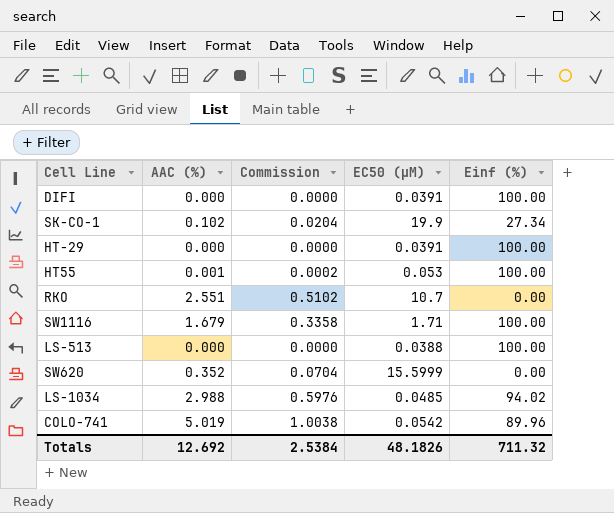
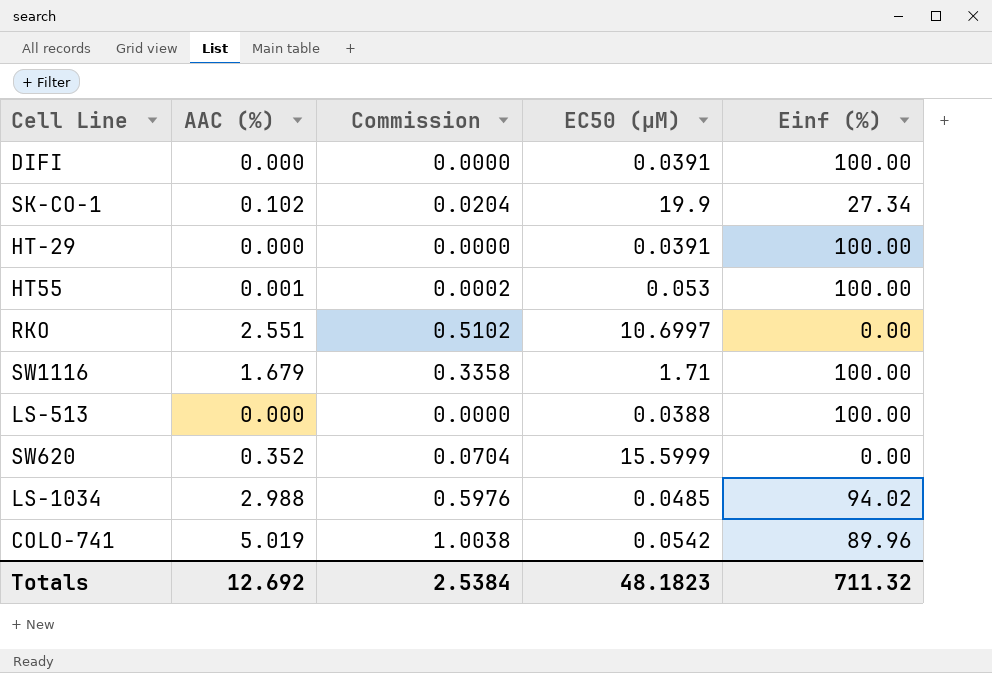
RKO | EC50 (µM): 10.7 -> 10.6997
Totals | EC50 (µM): 48.1826 -> 48.1823

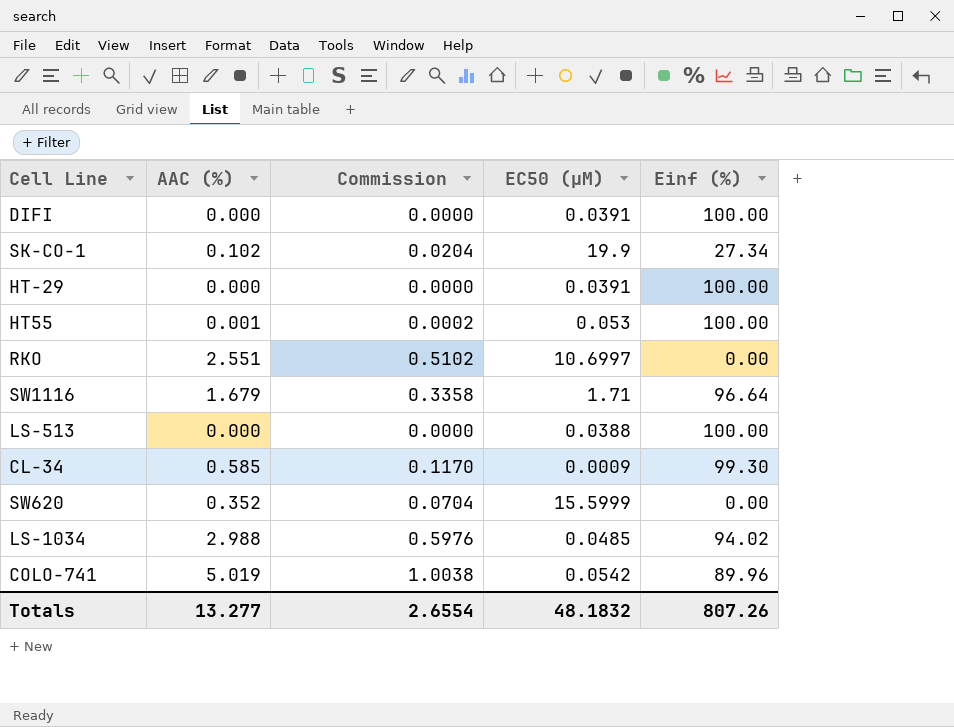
SW1116 | Einf (%): 100.00 -> 96.64
row CL-34: none -> 0.585 | 0.1170 | 0.0009 | 99.30
Totals | AAC (%): 12.692 -> 13.277
Totals | Commission: 2.5384 -> 2.6554
Totals | EC50 (µM): 48.1823 -> 48.1832
Totals | Einf (%): 711.32 -> 807.26

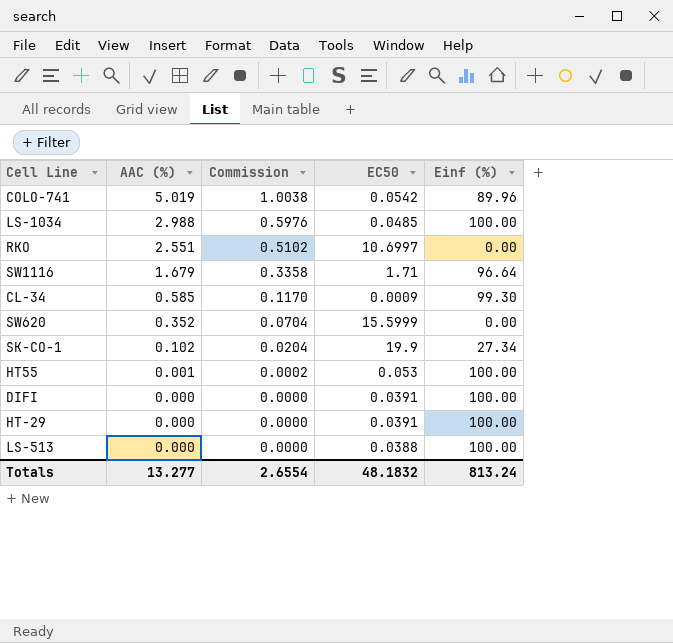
row order: none -> AAC (%) descending
column name: EC50 (µM) -> EC50
LS-1034 | Einf (%): 94.02 -> 100.00
Totals | Einf (%): 807.26 -> 813.24

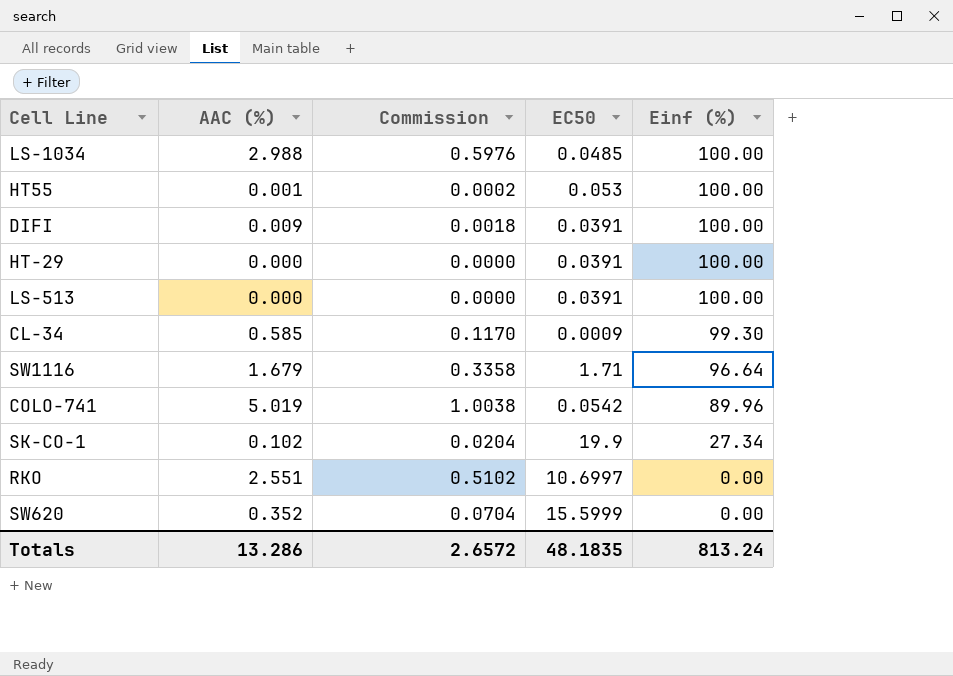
row order: AAC (%) descending -> Einf (%) descending
DIFI | AAC (%): 0.000 -> 0.009
DIFI | Commission: 0.0000 -> 0.0018
LS-513 | EC50: 0.0388 -> 0.0391
Totals | AAC (%): 13.277 -> 13.286
Totals | Commission: 2.6554 -> 2.6572
Totals | EC50: 48.1832 -> 48.1835

